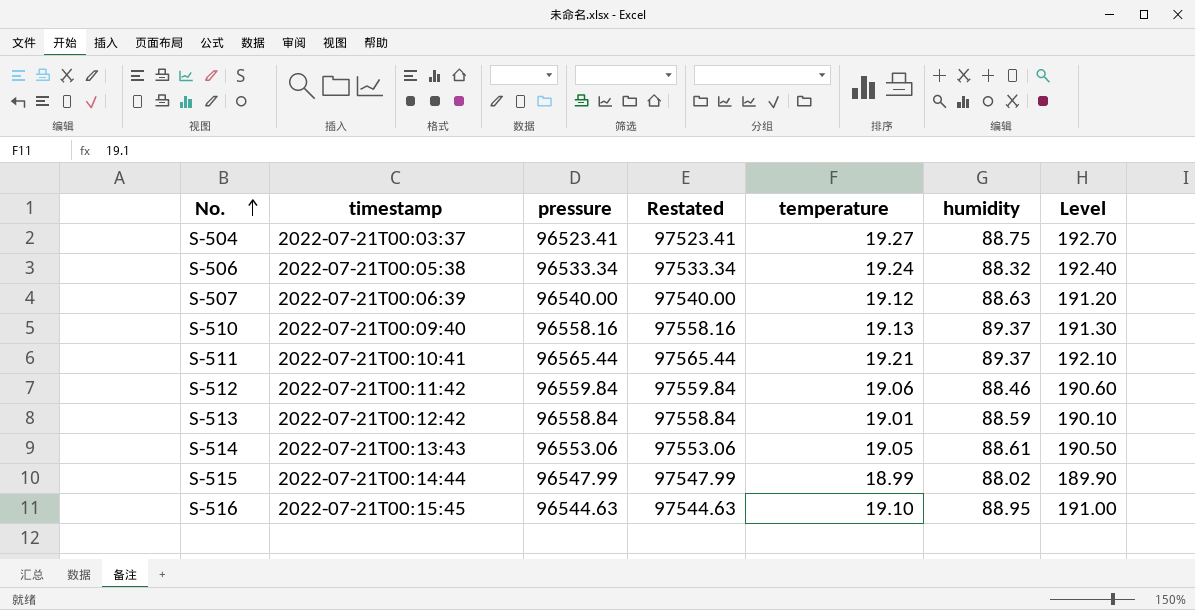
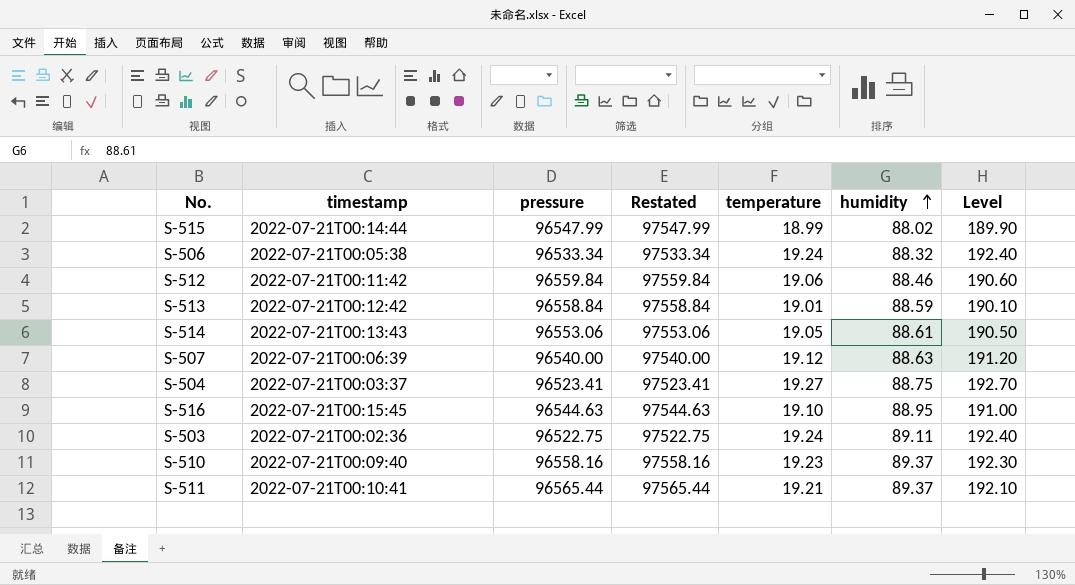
row order: No. ascending -> humidity ascending
row S-503: none -> 2022-07-21T00:02:36 | 96522.75 | 97522.75 | 19.24 | 89.11 | 192.40
S-510 | temperature: 19.13 -> 19.23
S-510 | Level: 191.30 -> 192.30

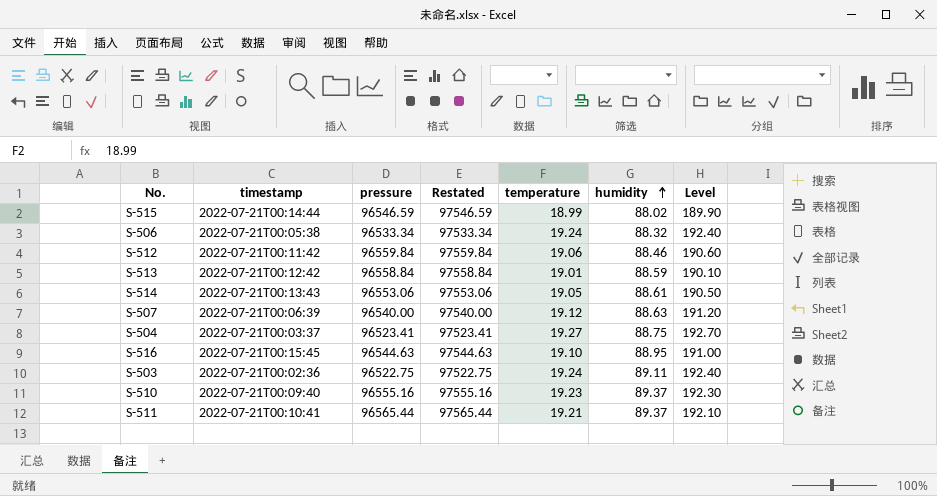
S-515 | pressure: 96547.99 -> 96546.59
S-515 | Restated: 97547.99 -> 97546.59
S-510 | pressure: 96558.16 -> 96555.16
S-510 | Restated: 97558.16 -> 97555.16

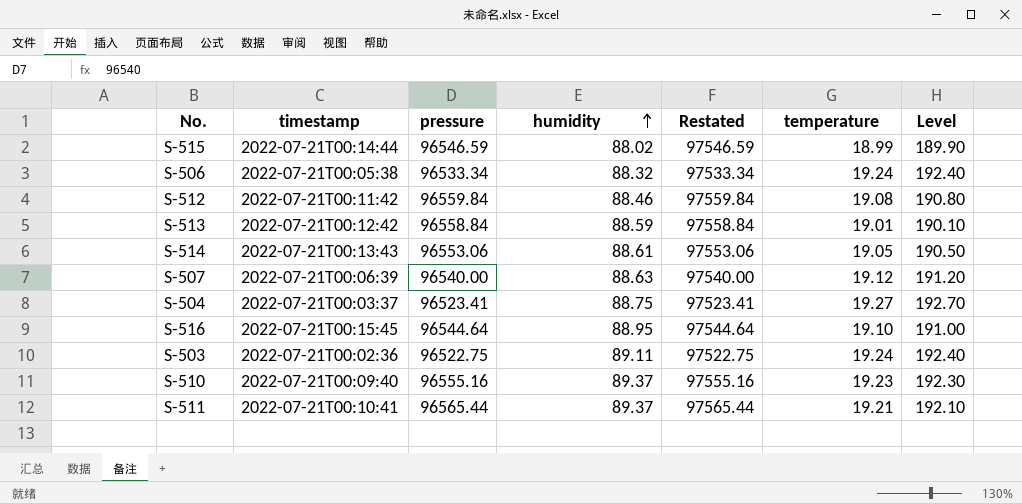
column humidity | position: 6 -> 4
S-512 | temperature: 19.06 -> 19.08
S-512 | Level: 190.60 -> 190.80
S-516 | pressure: 96544.63 -> 96544.64
S-516 | Restated: 97544.63 -> 97544.64

